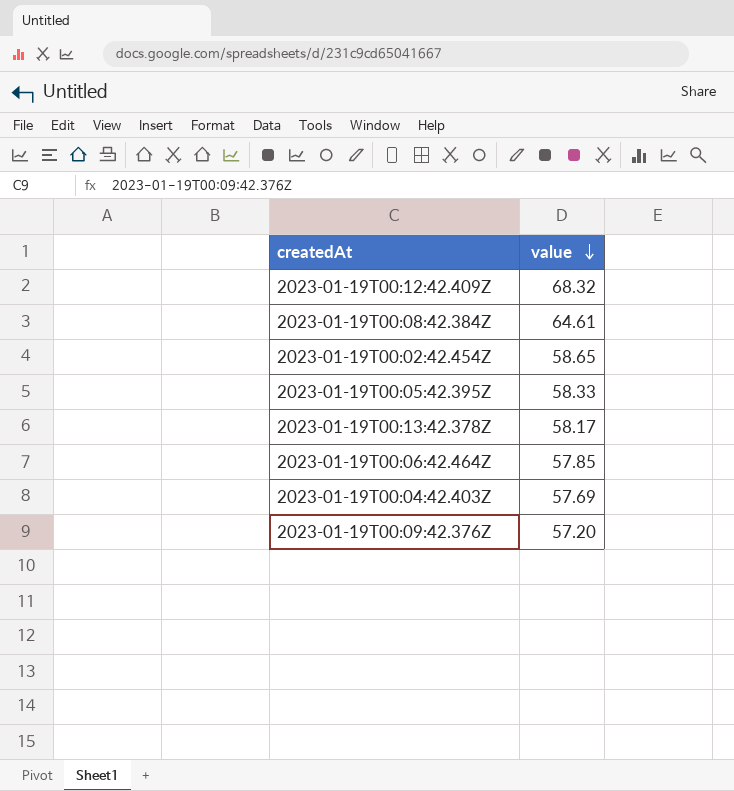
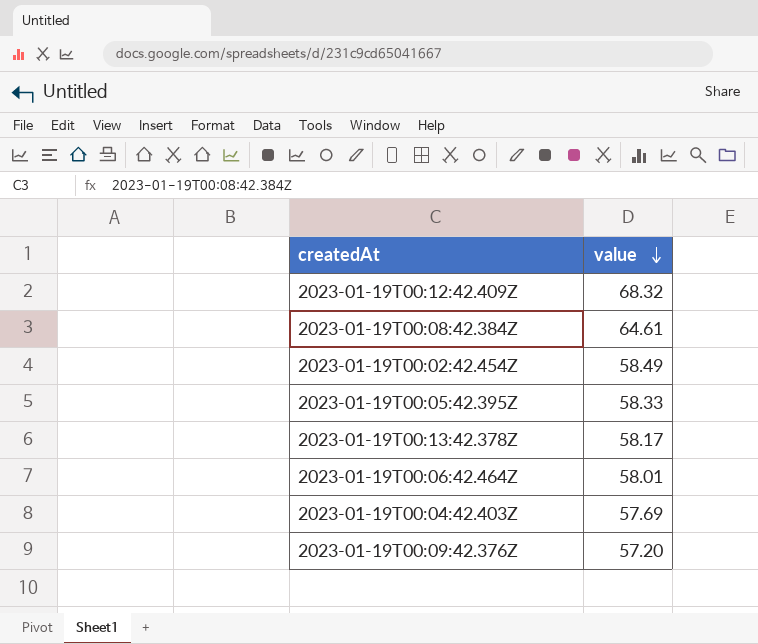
2023-01-19T00:02:42.454Z | value: 58.65 -> 58.49
2023-01-19T00:06:42.464Z | value: 57.85 -> 58.01

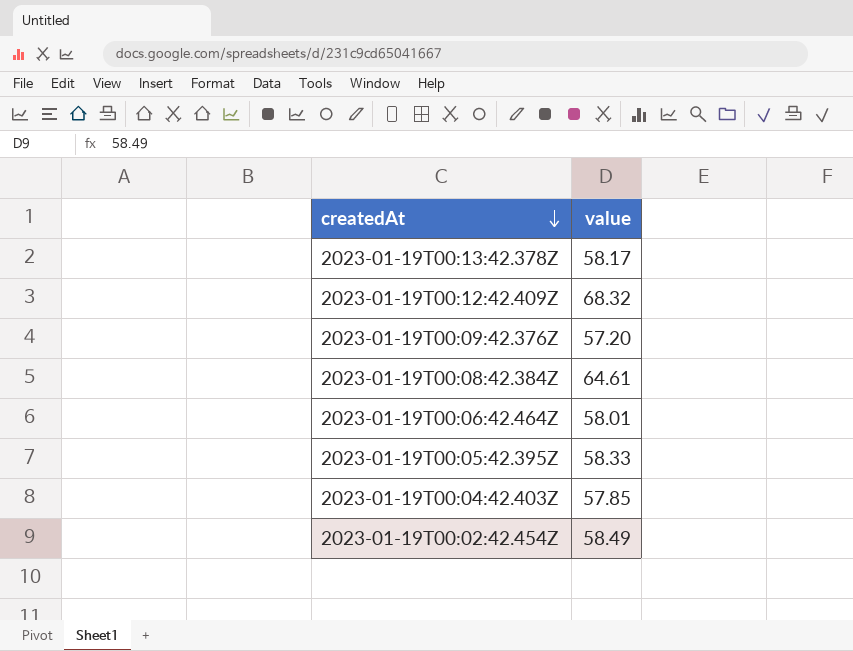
row order: value descending -> createdAt descending
2023-01-19T00:04:42.403Z | value: 57.69 -> 57.85

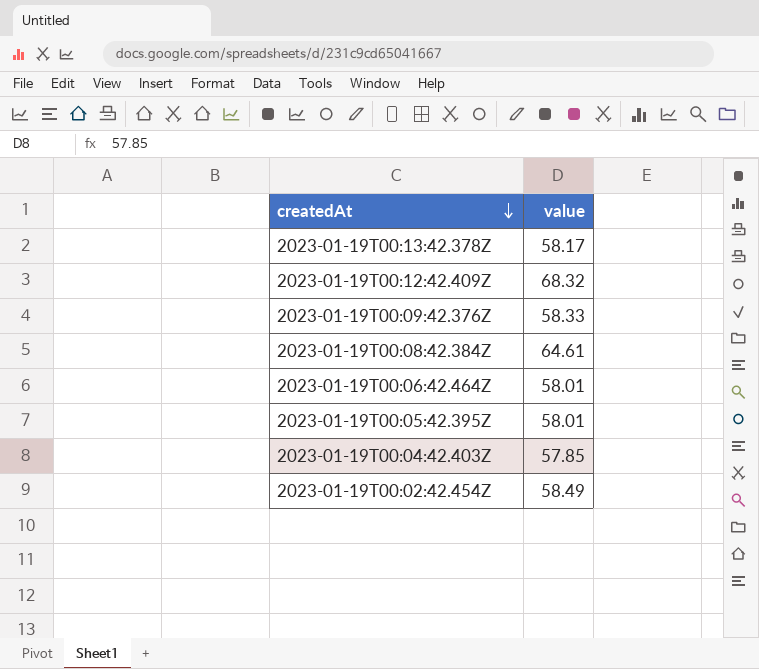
2023-01-19T00:09:42.376Z | value: 57.20 -> 58.33
2023-01-19T00:05:42.395Z | value: 58.33 -> 58.01

